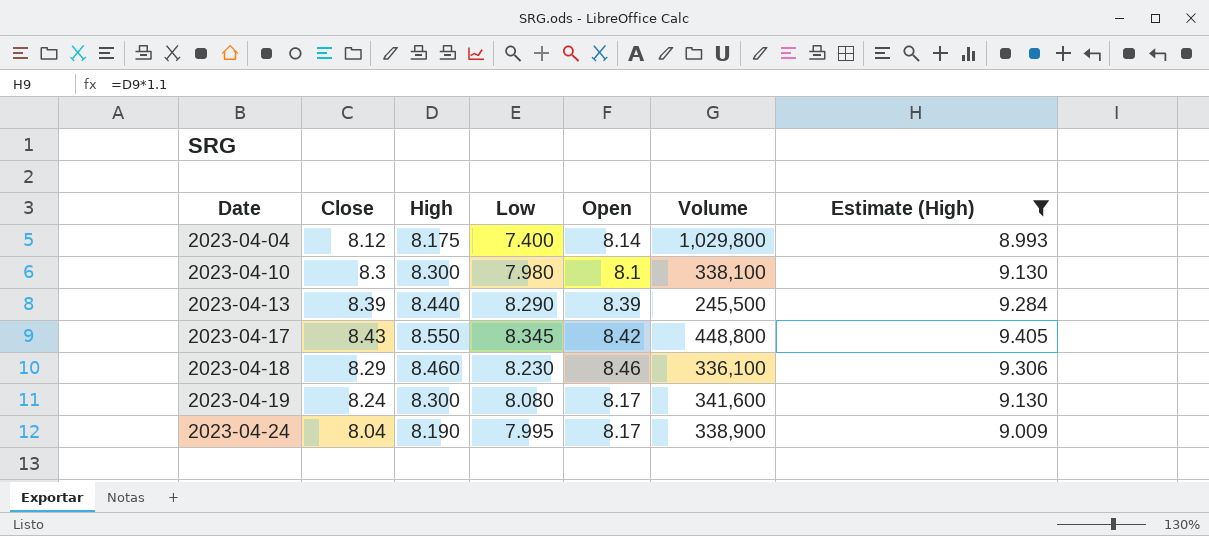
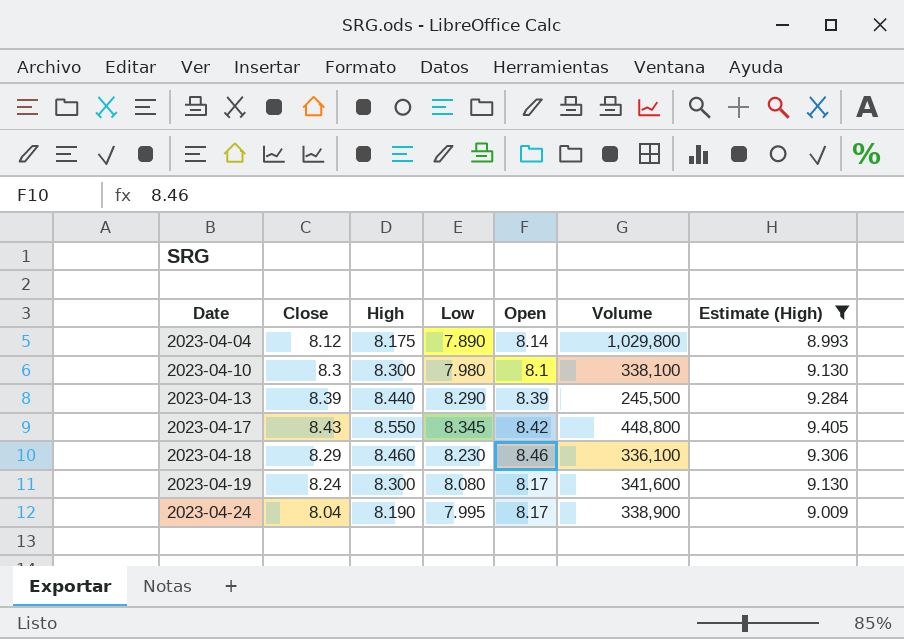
2023-04-04 | Low: 7.400 -> 7.890

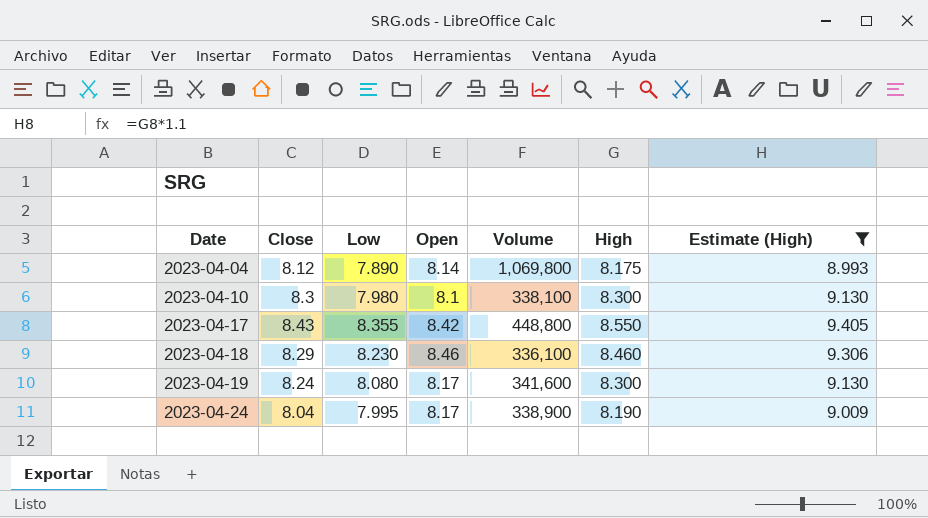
column High | position: 3 -> 6
row 2023-04-13: 8.39 | 8.440 | 8.290 | 8.39 | 245,500 | 9.284 -> none
2023-04-04 | Volume: 1,029,800 -> 1,069,800
2023-04-17 | Low: 8.345 -> 8.355

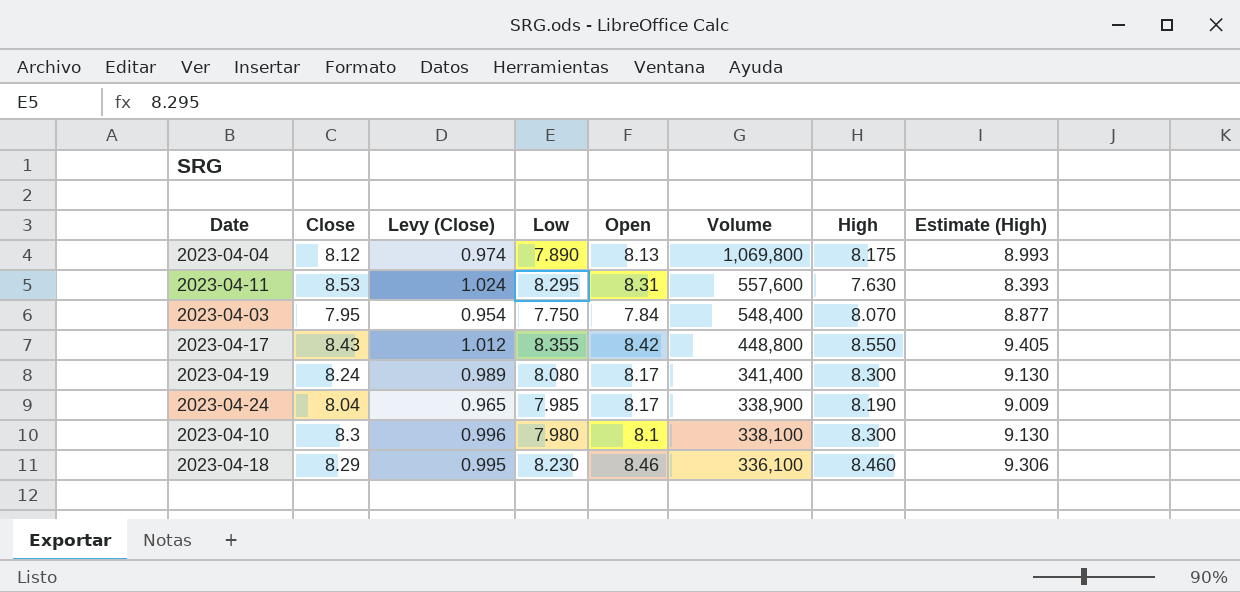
filter: Estimate (High) >= 8.993 -> none
row order: Date ascending -> Volume descending
column Levy (Close) | formula: none -> [Close] * 0.12
2023-04-04 | Open: 8.14 -> 8.13
2023-04-19 | Volume: 341,600 -> 341,400
2023-04-24 | Low: 7.995 -> 7.985

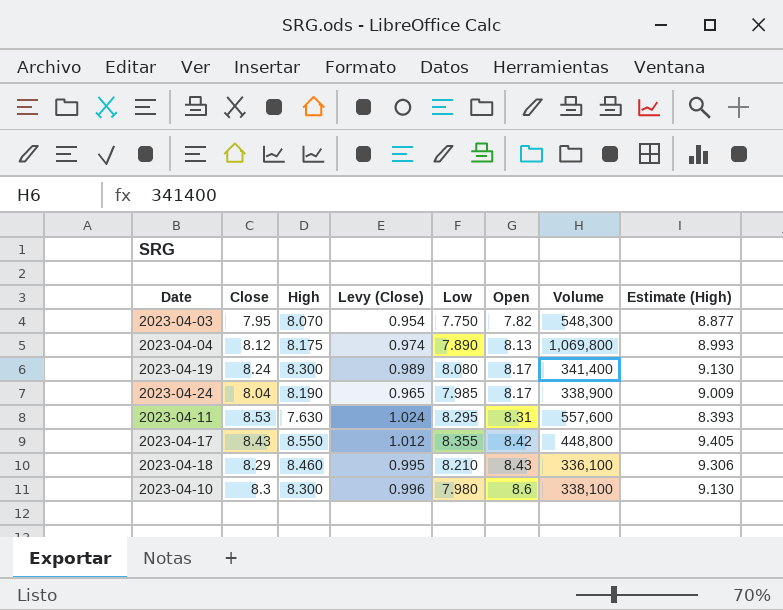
row order: Volume descending -> Open ascending
column High | position: 7 -> 3
2023-04-03 | Open: 7.84 -> 7.82
2023-04-03 | Volume: 548,400 -> 548,300
2023-04-18 | Low: 8.230 -> 8.210
2023-04-18 | Open: 8.46 -> 8.43
2023-04-10 | Open: 8.1 -> 8.6

